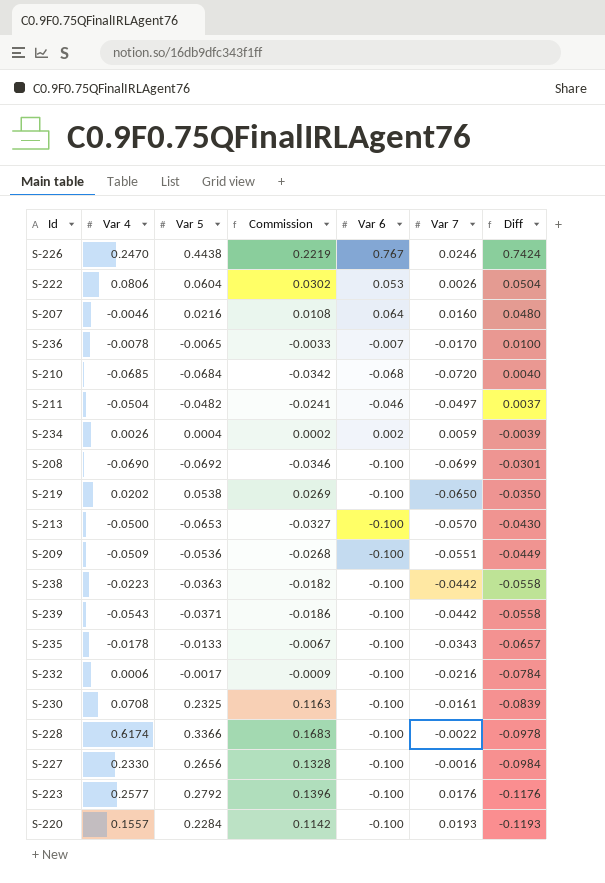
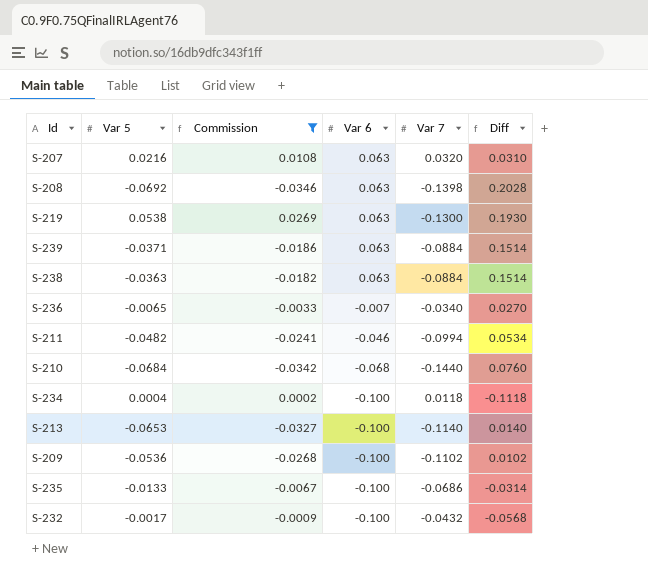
filter: none -> Commission <= 0.0269
row order: Diff descending -> Var 6 descending
column Var 4 | position: 2 -> none
S-207 | Var 6: 0.064 -> 0.063
S-207 | Var 7: 0.0160 -> 0.0320
S-207 | Diff: 0.0480 -> 0.0310
S-208 | Var 6: -0.100 -> 0.063
S-208 | Var 7: -0.0699 -> -0.1398
S-208 | Diff: -0.0301 -> 0.2028
S-219 | Var 6: -0.100 -> 0.063
S-219 | Var 7: -0.0650 -> -0.1300
S-219 | Diff: -0.0350 -> 0.1930
S-239 | Var 6: -0.100 -> 0.063
S-239 | Var 7: -0.0442 -> -0.0884
S-239 | Diff: -0.0558 -> 0.1514
S-238 | Var 6: -0.100 -> 0.063
S-238 | Var 7: -0.0442 -> -0.0884
S-238 | Diff: -0.0558 -> 0.1514
S-236 | Var 7: -0.0170 -> -0.0340
S-236 | Diff: 0.0100 -> 0.0270
S-211 | Var 7: -0.0497 -> -0.0994
S-211 | Diff: 0.0037 -> 0.0534
S-210 | Var 7: -0.0720 -> -0.1440
S-210 | Diff: 0.0040 -> 0.0760
S-234 | Var 6: 0.002 -> -0.100
S-234 | Var 7: 0.0059 -> 0.0118
S-234 | Diff: -0.0039 -> -0.1118
S-213 | Var 7: -0.0570 -> -0.1140
S-213 | Diff: -0.0430 -> 0.0140
S-209 | Var 7: -0.0551 -> -0.1102
S-209 | Diff: -0.0449 -> 0.0102
S-235 | Var 7: -0.0343 -> -0.0686
S-235 | Diff: -0.0657 -> -0.0314
S-232 | Var 7: -0.0216 -> -0.0432
S-232 | Diff: -0.0784 -> -0.0568

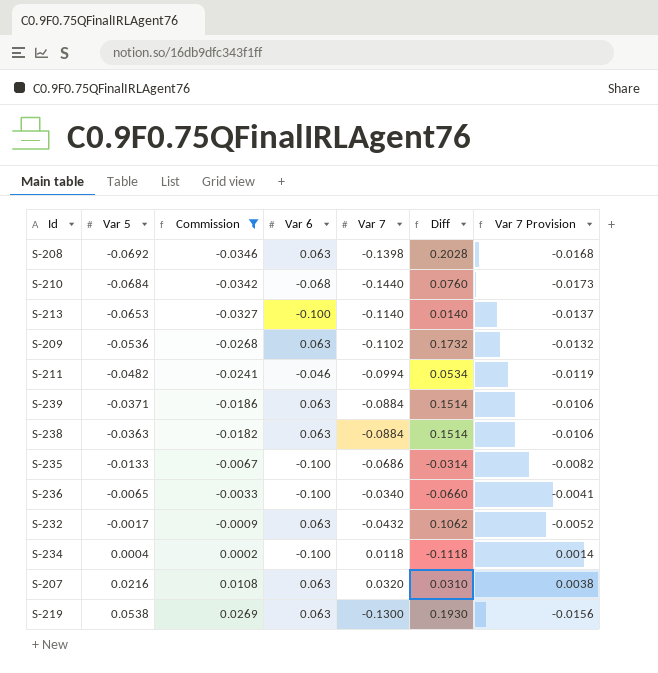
row order: Var 6 descending -> Var 5 ascending
column Var 7 Provision | formula: none -> [Var 7] * 0.12
S-209 | Var 6: -0.100 -> 0.063
S-209 | Diff: 0.0102 -> 0.1732
S-236 | Var 6: -0.007 -> -0.100
S-236 | Diff: 0.0270 -> -0.0660
S-232 | Var 6: -0.100 -> 0.063
S-232 | Diff: -0.0568 -> 0.1062

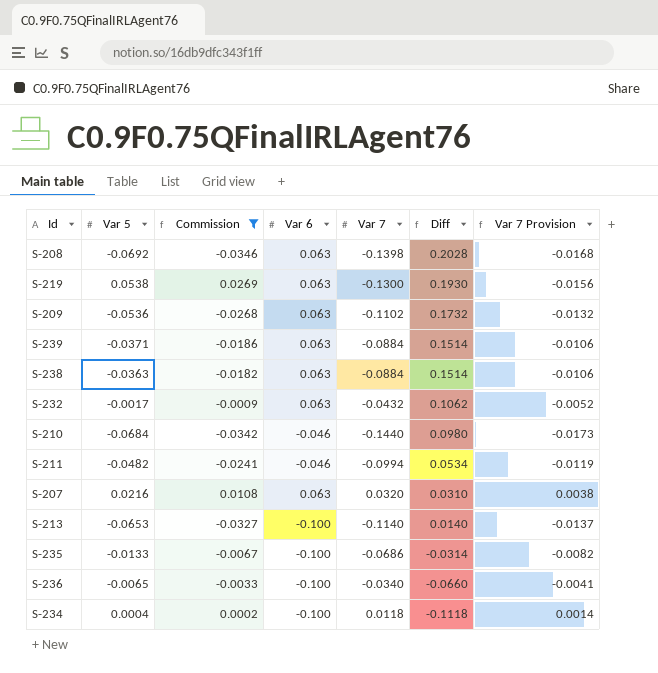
row order: Var 5 ascending -> Diff descending
S-210 | Var 6: -0.068 -> -0.046
S-210 | Diff: 0.0760 -> 0.0980

